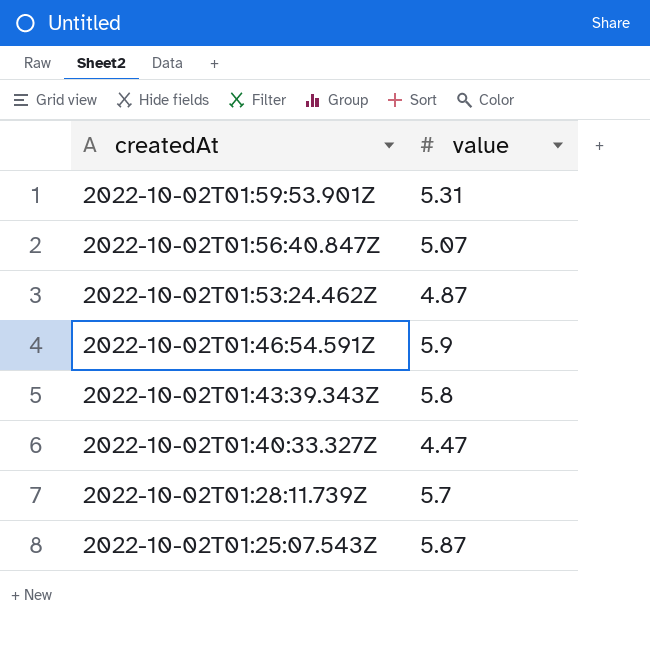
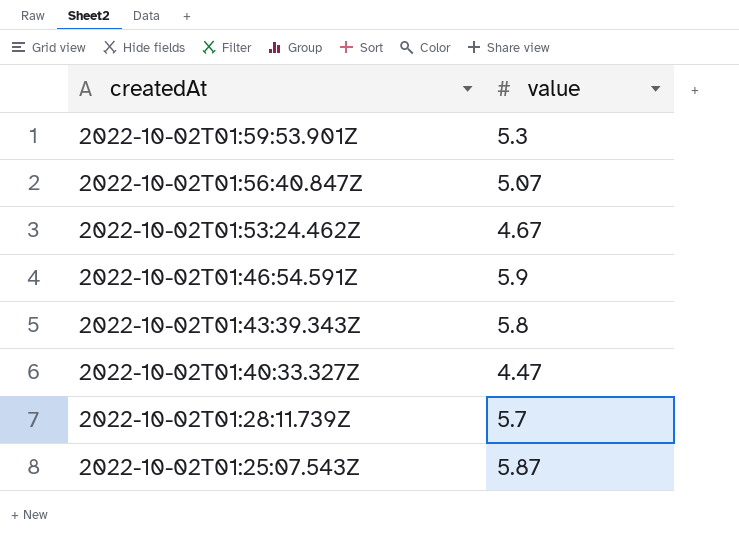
2022-10-02T01:59:53.901Z | value: 5.31 -> 5.3
2022-10-02T01:53:24.462Z | value: 4.87 -> 4.67

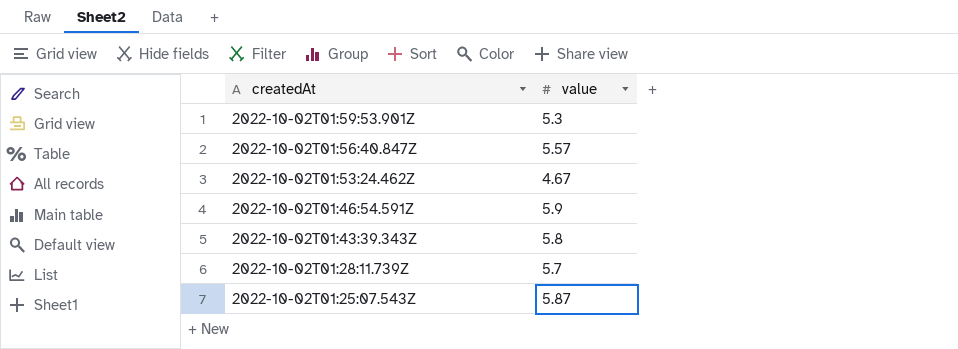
row 2022-10-02T01:40:33.327Z: 4.47 -> none
2022-10-02T01:56:40.847Z | value: 5.07 -> 5.57

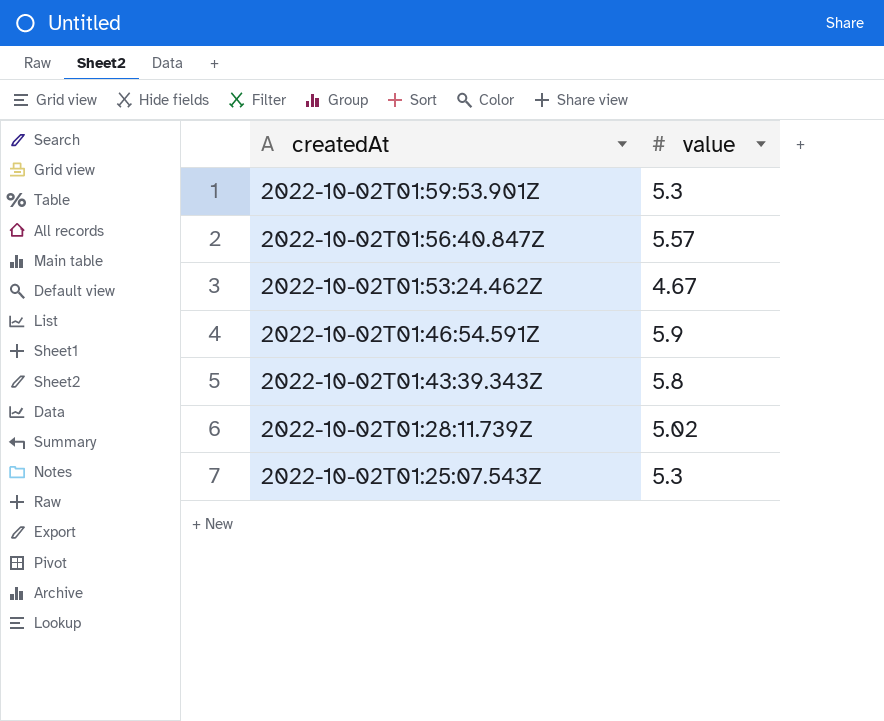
2022-10-02T01:28:11.739Z | value: 5.7 -> 5.02
2022-10-02T01:25:07.543Z | value: 5.87 -> 5.3

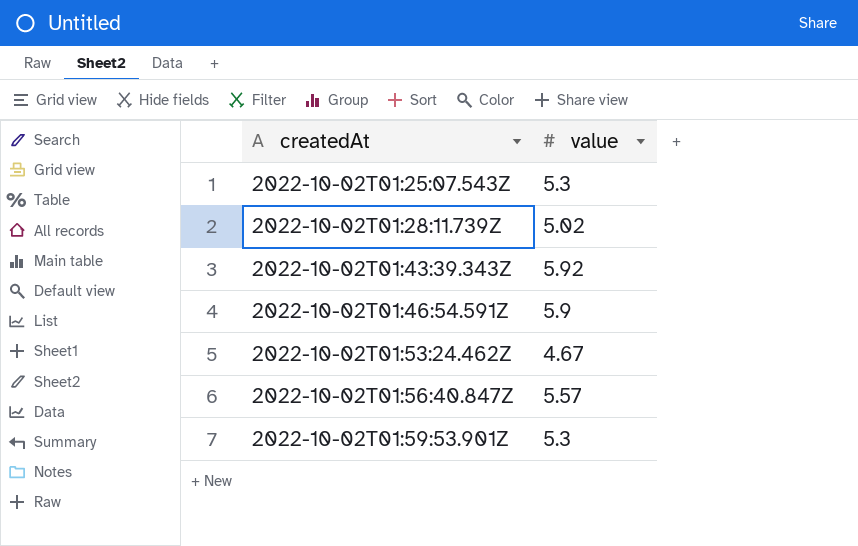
row order: createdAt descending -> createdAt ascending
2022-10-02T01:43:39.343Z | value: 5.8 -> 5.92

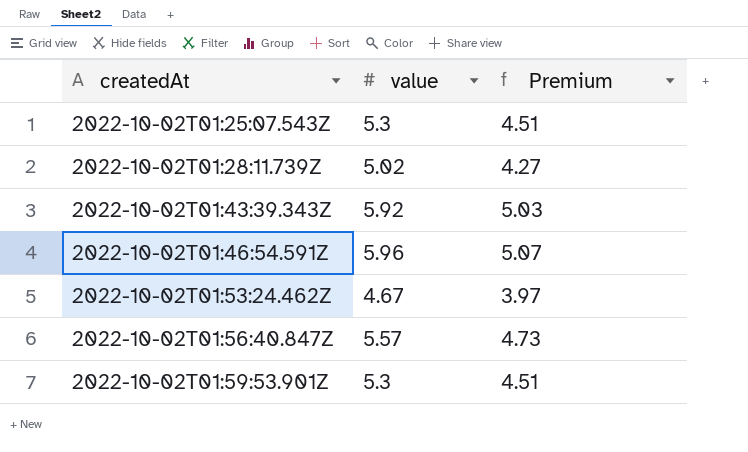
column Premium | formula: none -> [value] * 0.85
2022-10-02T01:46:54.591Z | value: 5.9 -> 5.96

